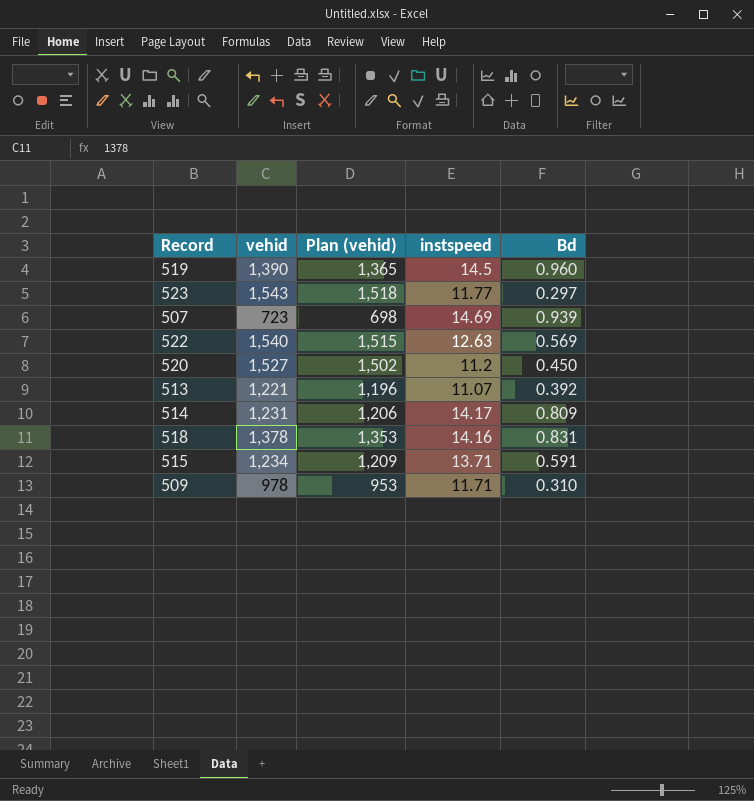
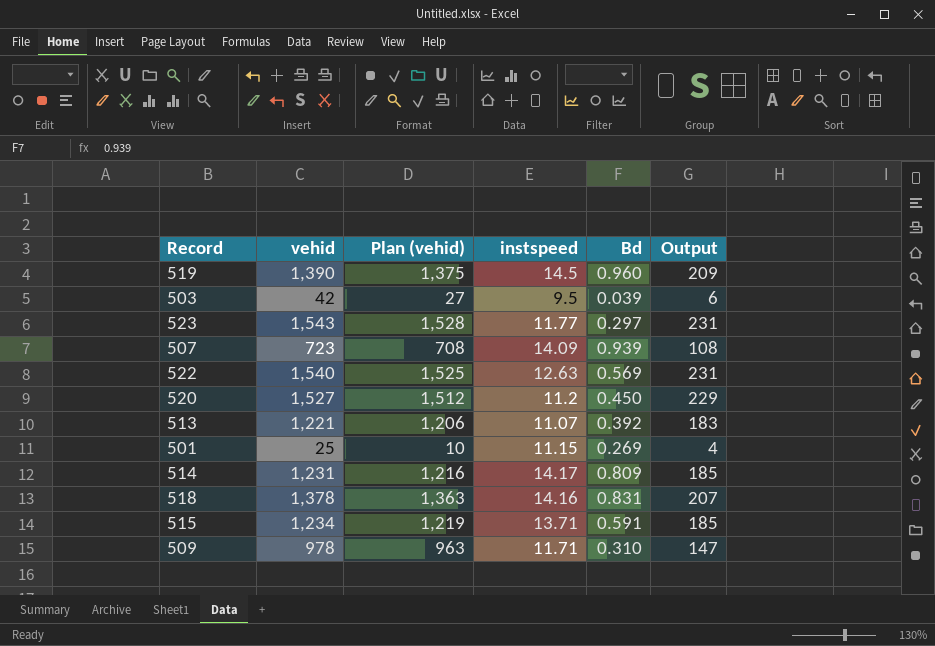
column Plan (vehid) | formula: [vehid] - 25 -> [vehid] - 15
column Output | formula: none -> [vehid] * 0.15
row 503: none -> 42 | 27 | 9.5 | 0.039 | 6
507 | instspeed: 14.69 -> 14.09
row 501: none -> 25 | 10 | 11.15 | 0.269 | 4

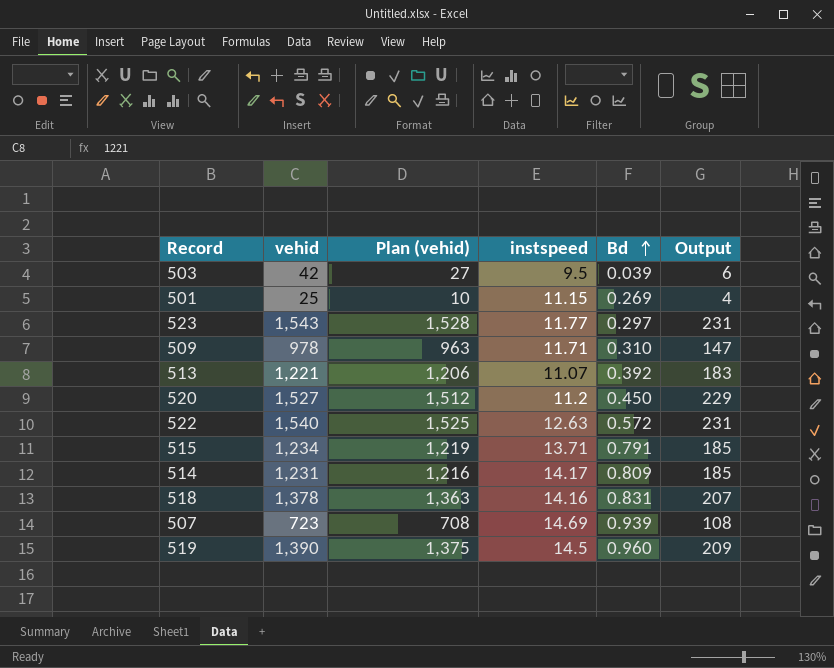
row order: none -> Bd ascending
522 | Bd: 0.569 -> 0.572
515 | Bd: 0.591 -> 0.791
507 | instspeed: 14.09 -> 14.69

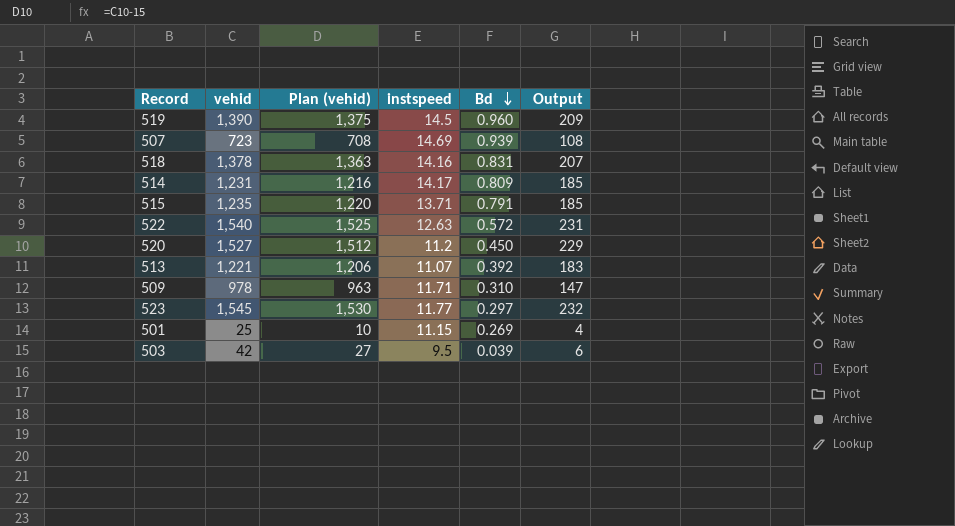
row order: Bd ascending -> Bd descending
515 | vehid: 1,234 -> 1,235
515 | Plan (vehid): 1,219 -> 1,220
523 | vehid: 1,543 -> 1,545
523 | Plan (vehid): 1,528 -> 1,530
523 | Output: 231 -> 232

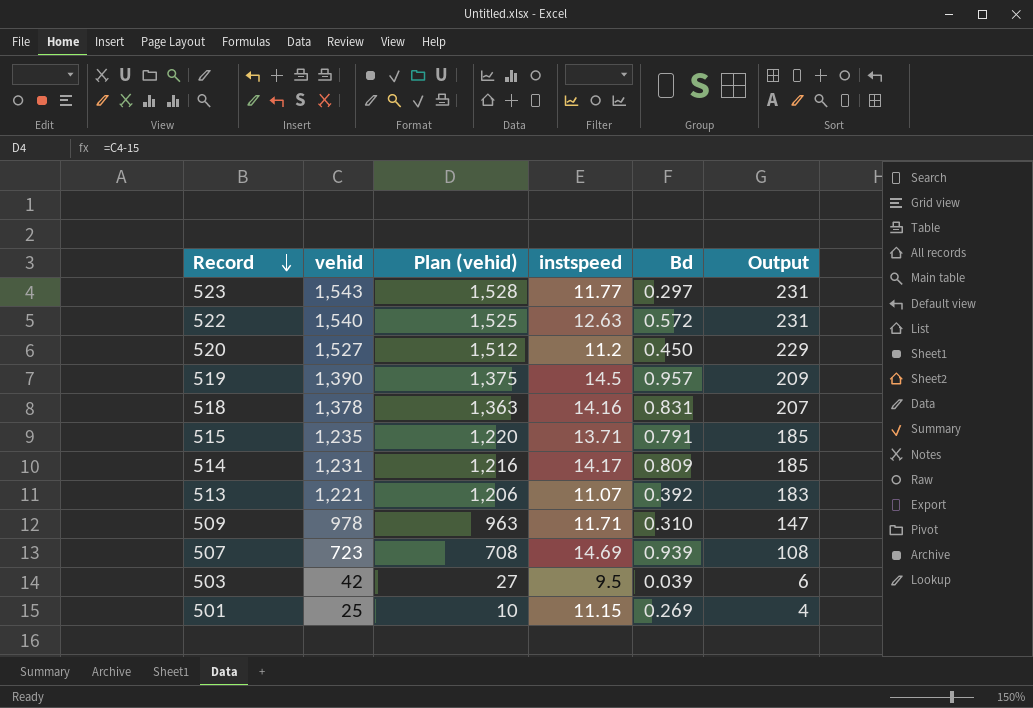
row order: Bd descending -> Record descending
523 | vehid: 1,545 -> 1,543
523 | Plan (vehid): 1,530 -> 1,528
523 | Output: 232 -> 231
519 | Bd: 0.960 -> 0.957

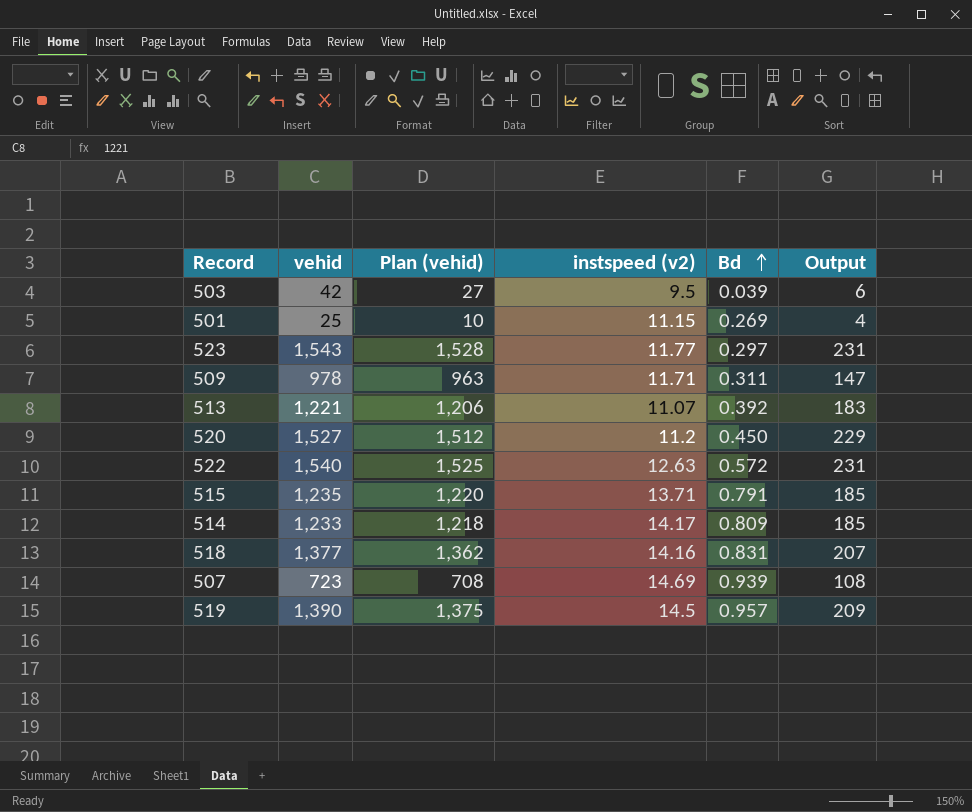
row order: Record descending -> Bd ascending
column name: instspeed -> instspeed (v2)
509 | Bd: 0.310 -> 0.311
514 | vehid: 1,231 -> 1,233
514 | Plan (vehid): 1,216 -> 1,218
518 | vehid: 1,378 -> 1,377
518 | Plan (vehid): 1,363 -> 1,362

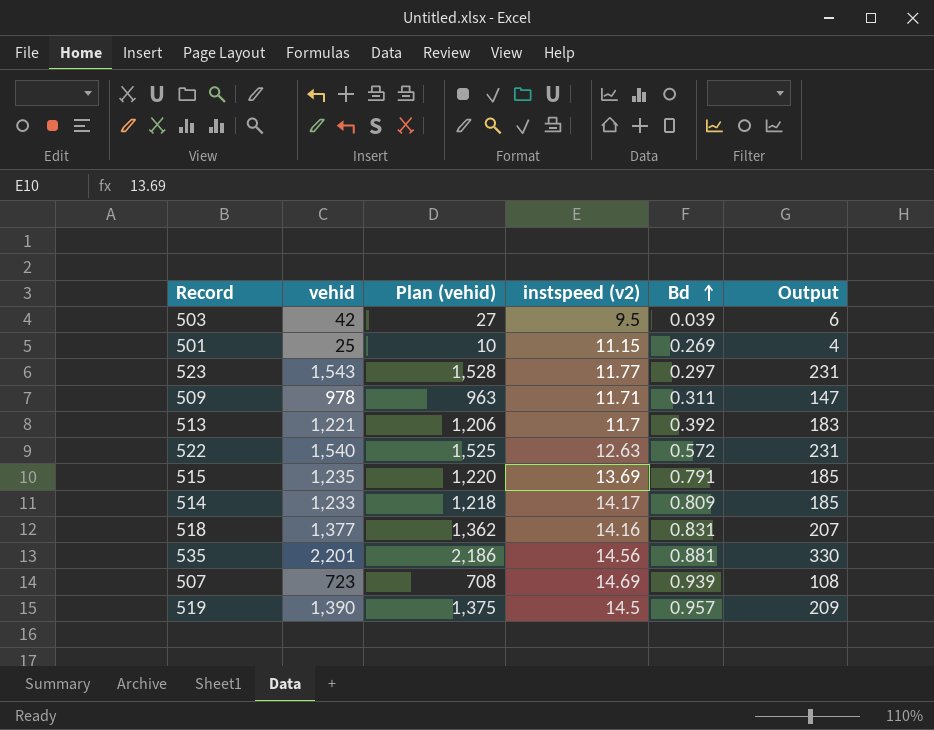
row 520: 1,527 | 1,512 | 11.2 | 0.450 | 229 -> none
513 | instspeed (v2): 11.07 -> 11.7
515 | instspeed (v2): 13.71 -> 13.69
row 535: none -> 2,201 | 2,186 | 14.56 | 0.881 | 330

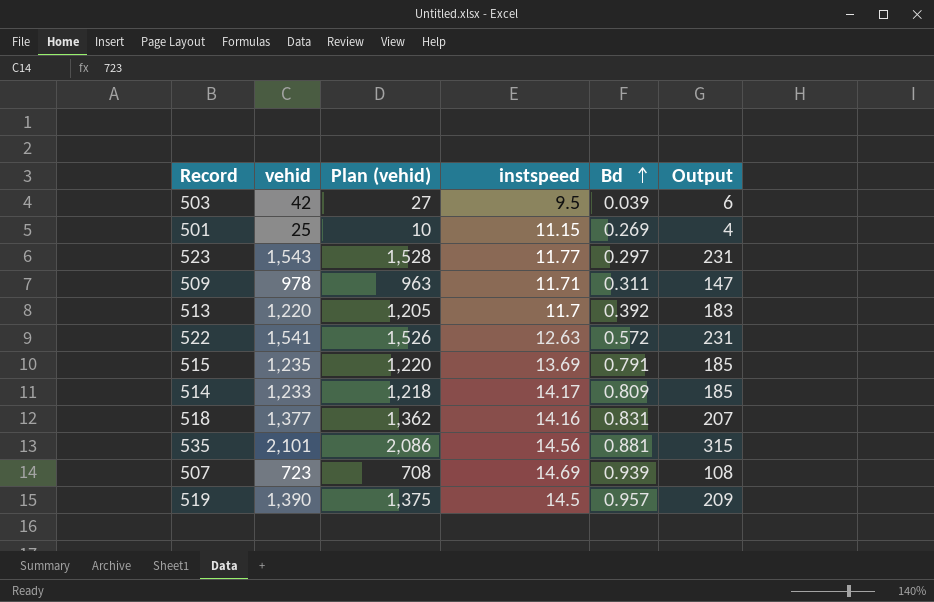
column name: instspeed (v2) -> instspeed
513 | vehid: 1,221 -> 1,220
513 | Plan (vehid): 1,206 -> 1,205
522 | vehid: 1,540 -> 1,541
522 | Plan (vehid): 1,525 -> 1,526
535 | vehid: 2,201 -> 2,101
535 | Plan (vehid): 2,186 -> 2,086
535 | Output: 330 -> 315

